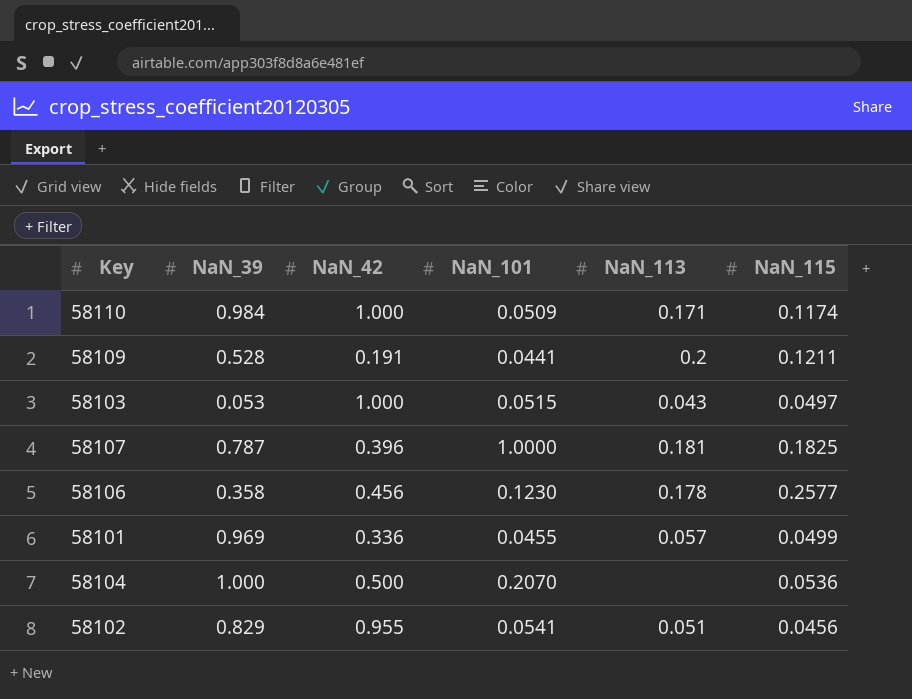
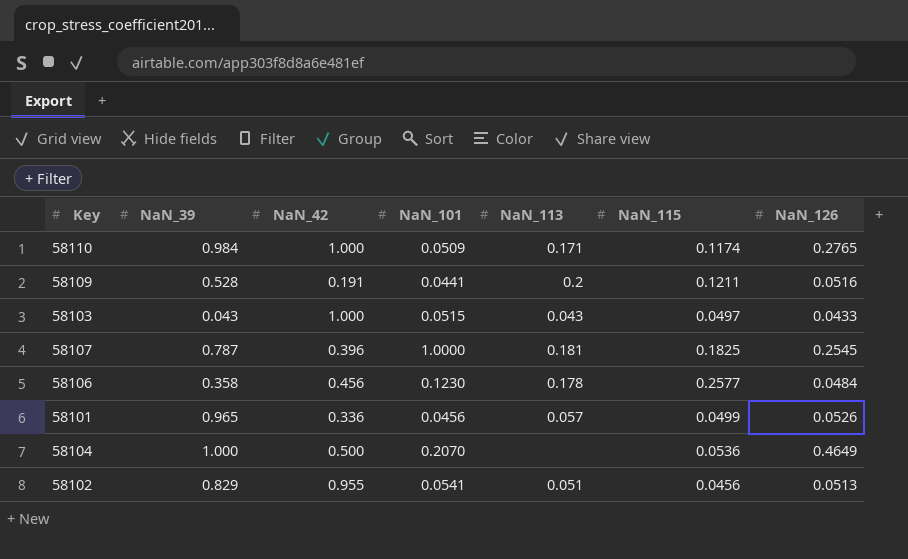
column NaN_126 | position: none -> 7
58103 | NaN_39: 0.053 -> 0.043
58101 | NaN_39: 0.969 -> 0.965
58101 | NaN_101: 0.0455 -> 0.0456

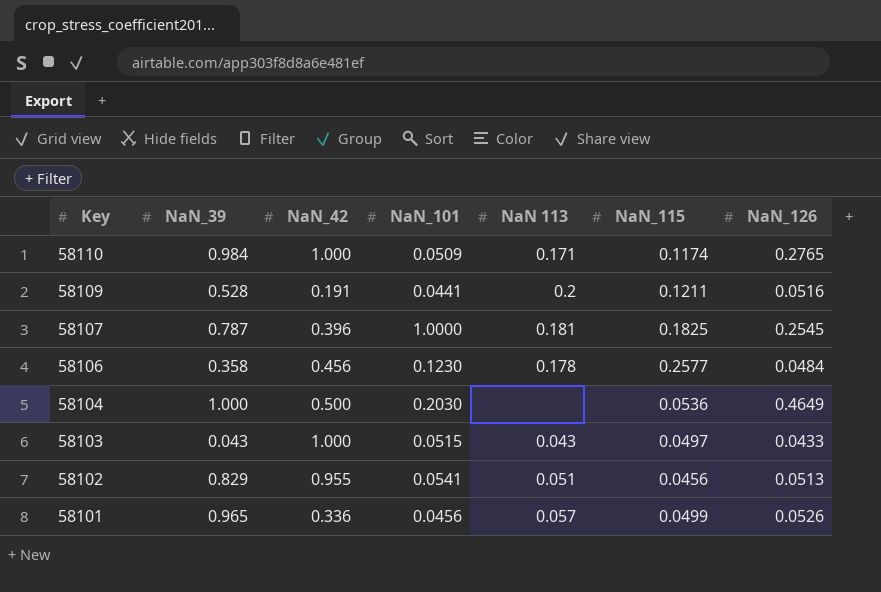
row order: none -> Key descending
column name: NaN_113 -> NaN 113
58104 | NaN_101: 0.2070 -> 0.2030

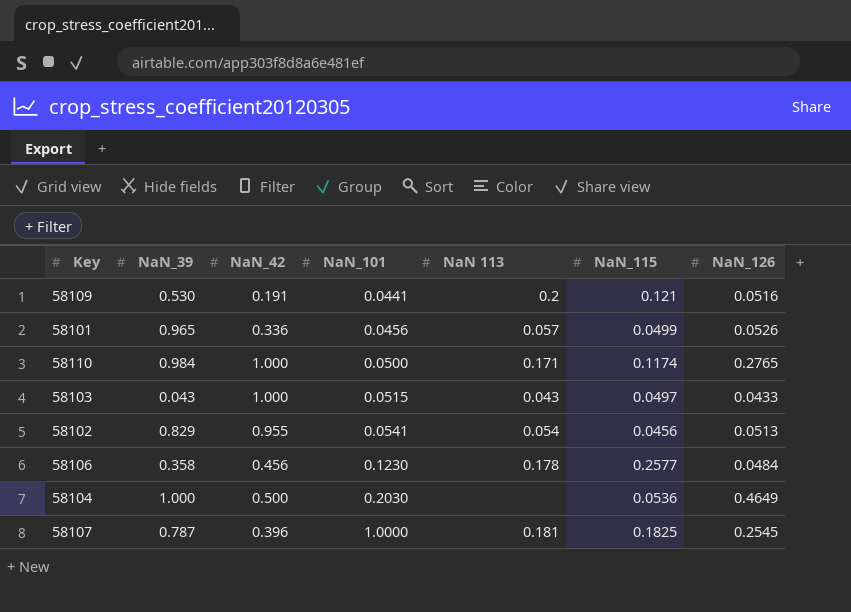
row order: Key descending -> NaN_101 ascending
58109 | NaN_39: 0.528 -> 0.530
58109 | NaN_115: 0.1211 -> 0.121
58110 | NaN_101: 0.0509 -> 0.0500
58102 | NaN 113: 0.051 -> 0.054

